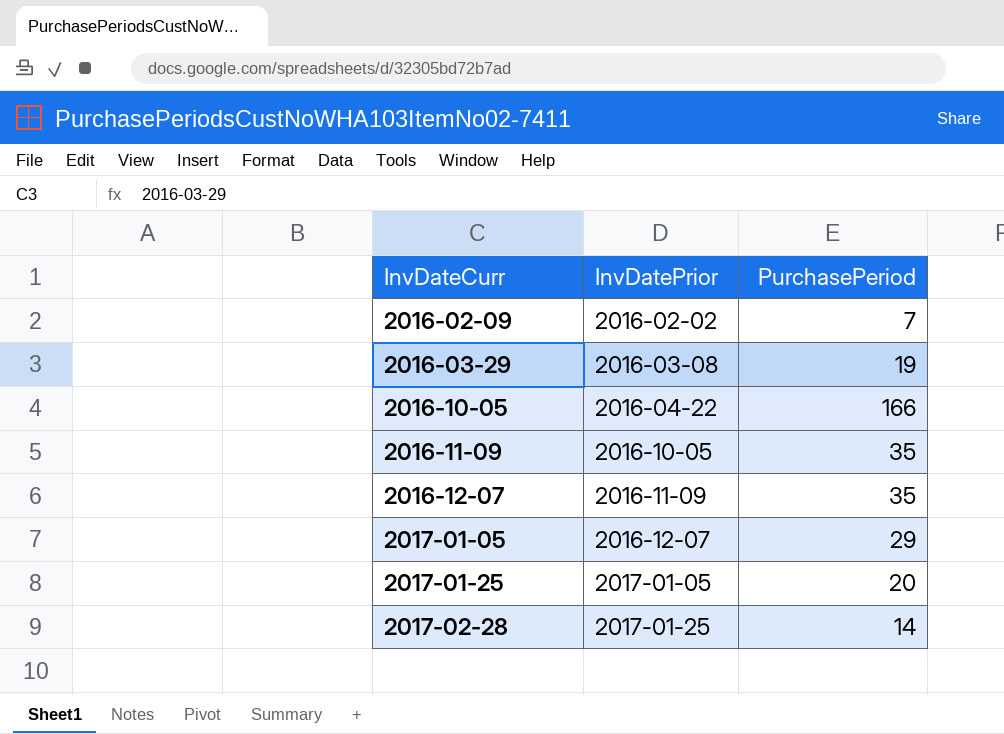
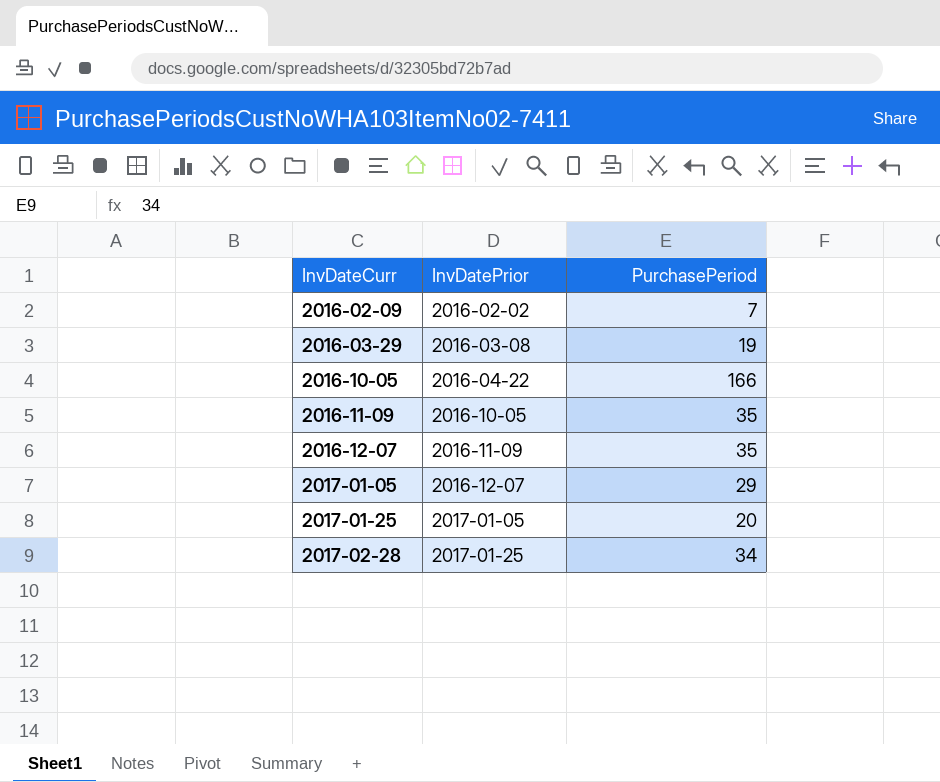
2017-02-28 | PurchasePeriod: 14 -> 34

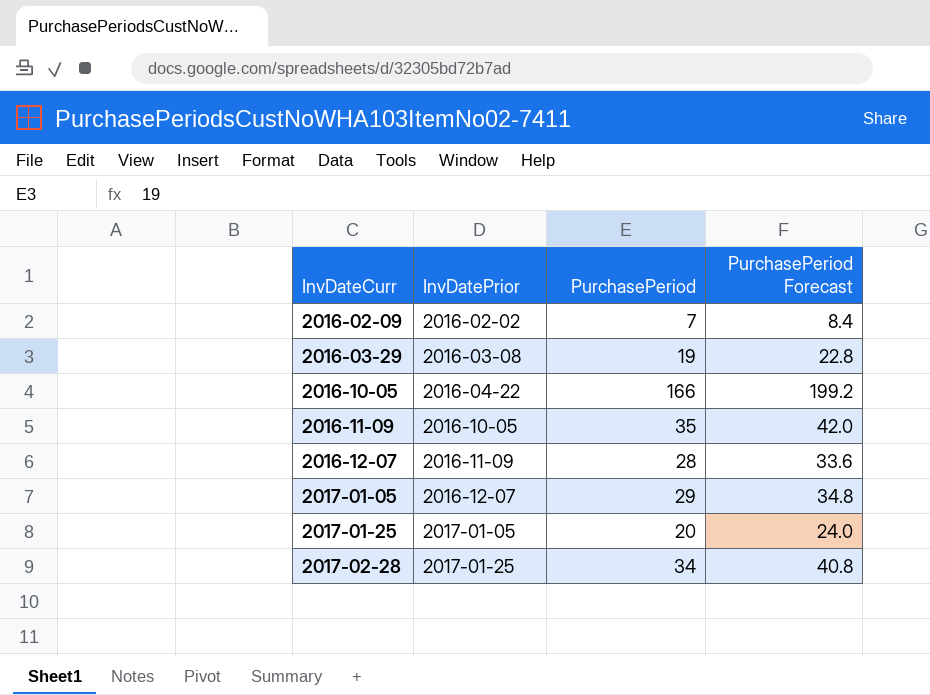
column PurchasePeriod Forecast | formula: none -> [PurchasePeriod] * 1.2
2016-12-07 | PurchasePeriod: 35 -> 28

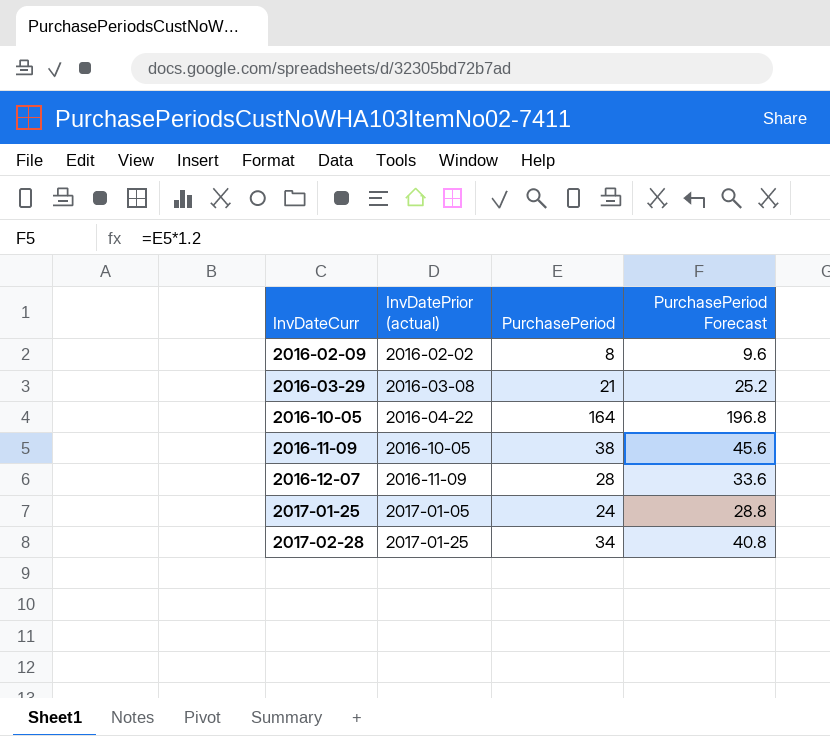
column name: InvDatePrior -> InvDatePrior (actual)
row 2017-01-05: 2016-12-07 | 29 | 34.8 -> none
2016-02-09 | PurchasePeriod: 7 -> 8
2016-02-09 | PurchasePeriod Forecast: 8.4 -> 9.6
2016-03-29 | PurchasePeriod: 19 -> 21
2016-03-29 | PurchasePeriod Forecast: 22.8 -> 25.2
2016-10-05 | PurchasePeriod: 166 -> 164
2016-10-05 | PurchasePeriod Forecast: 199.2 -> 196.8
2016-11-09 | PurchasePeriod: 35 -> 38
2016-11-09 | PurchasePeriod Forecast: 42.0 -> 45.6
2017-01-25 | PurchasePeriod: 20 -> 24
2017-01-25 | PurchasePeriod Forecast: 24.0 -> 28.8

